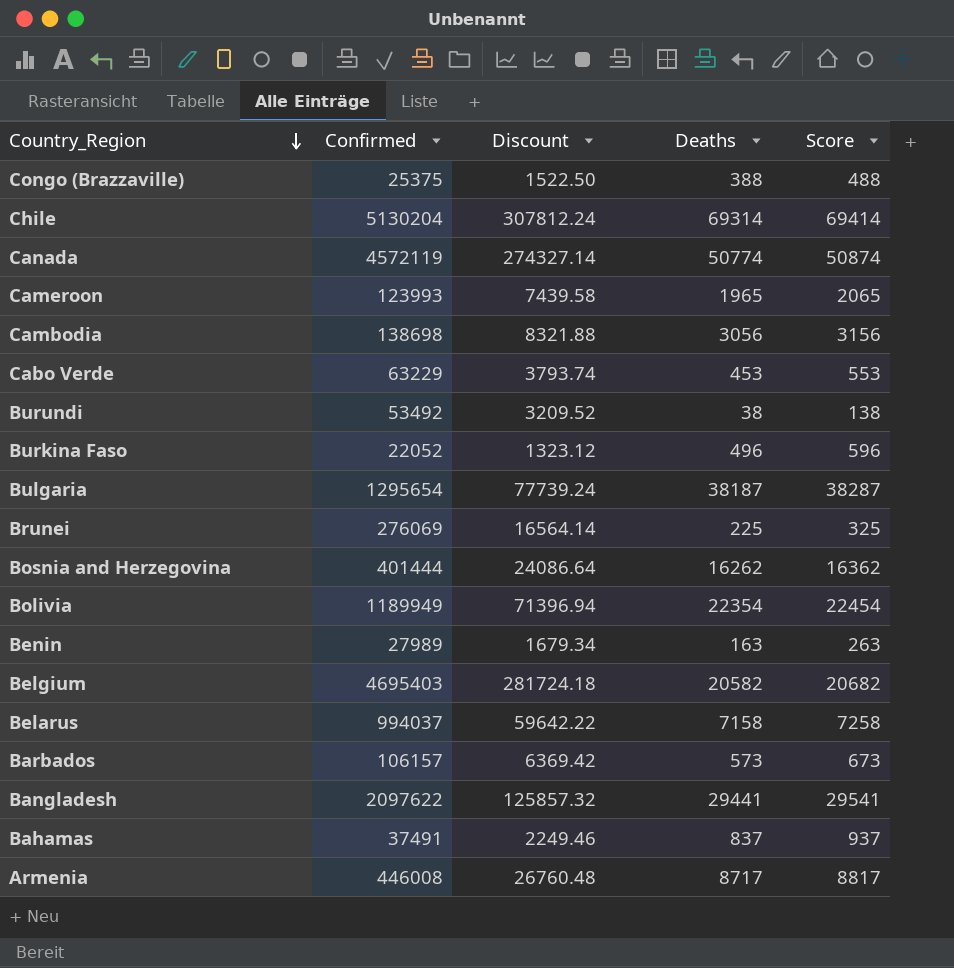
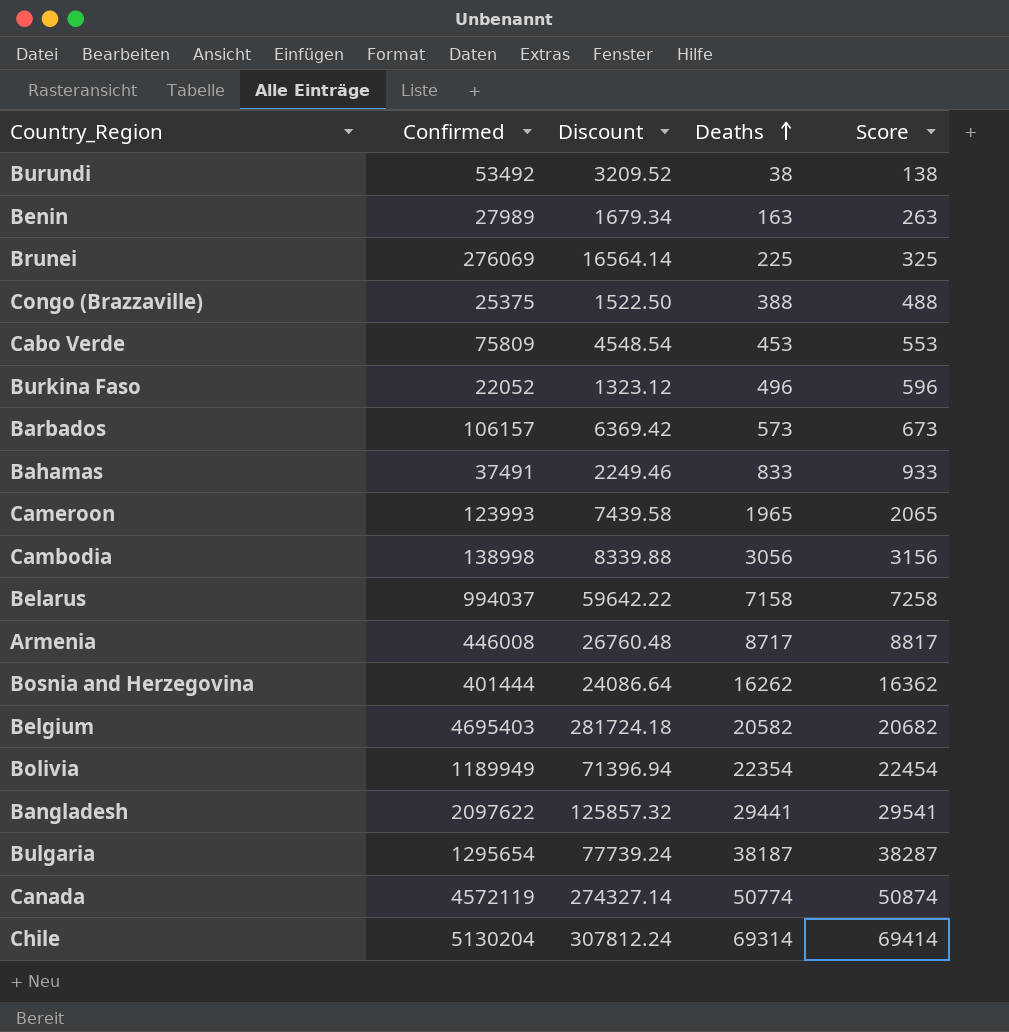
row order: Country_Region descending -> Deaths ascending
Cabo Verde | Confirmed: 63229 -> 75809
Cabo Verde | Discount: 3793.74 -> 4548.54
Bahamas | Deaths: 837 -> 833
Bahamas | Score: 937 -> 933
Cambodia | Confirmed: 138698 -> 138998
Cambodia | Discount: 8321.88 -> 8339.88

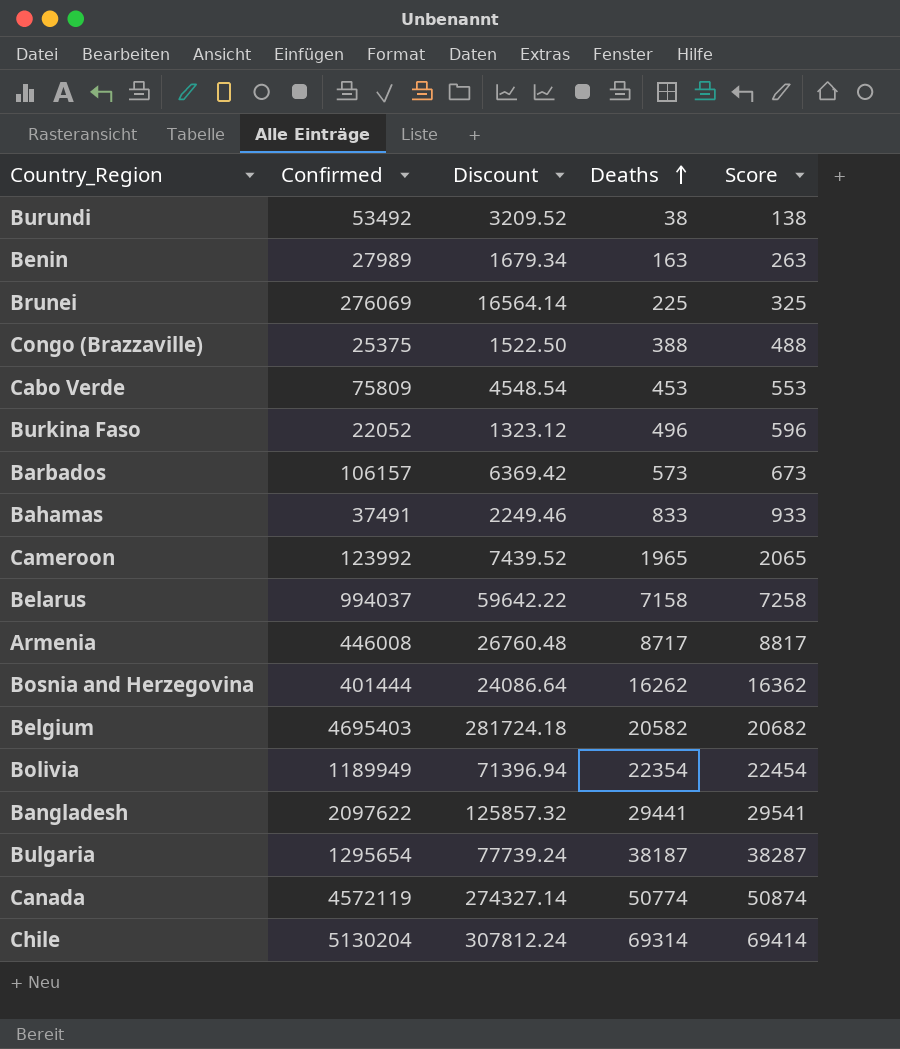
row Cambodia: 138998 | 8339.88 | 3056 | 3156 -> none
Cameroon | Confirmed: 123993 -> 123992
Cameroon | Discount: 7439.58 -> 7439.52

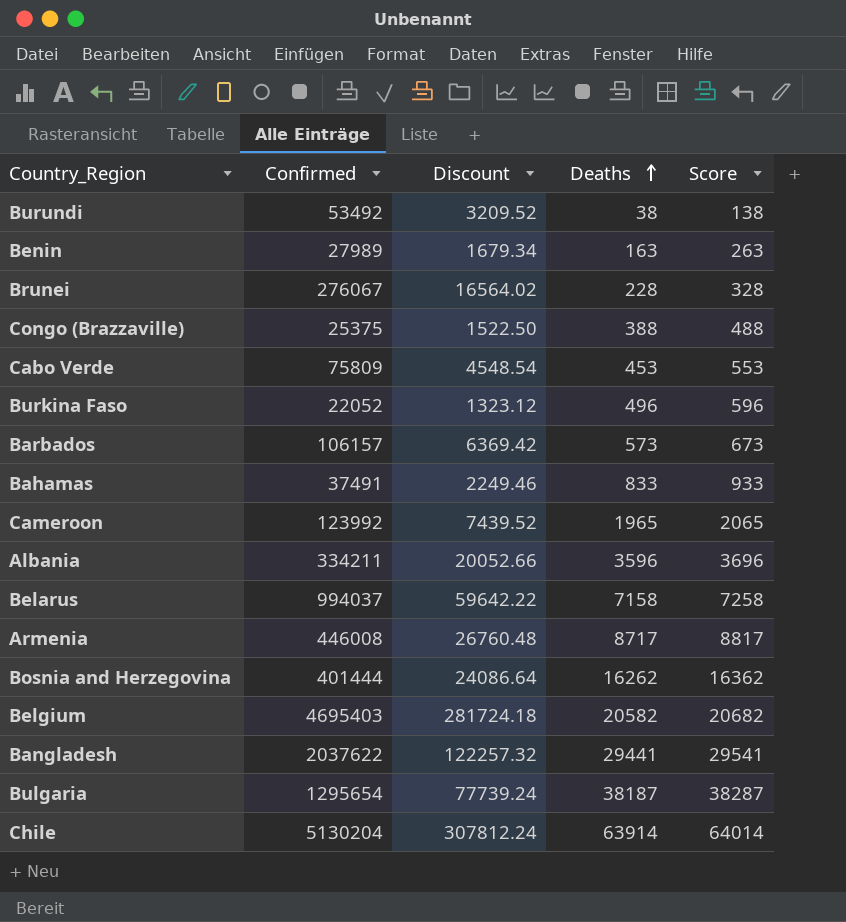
row Bolivia: 1189949 | 71396.94 | 22354 | 22454 -> none
row Canada: 4572119 | 274327.14 | 50774 | 50874 -> none
Brunei | Confirmed: 276069 -> 276067
Brunei | Discount: 16564.14 -> 16564.02
Brunei | Deaths: 225 -> 228
Brunei | Score: 325 -> 328
row Albania: none -> 334211 | 20052.66 | 3596 | 3696
Bangladesh | Confirmed: 2097622 -> 2037622
Bangladesh | Discount: 125857.32 -> 122257.32
Chile | Deaths: 69314 -> 63914
Chile | Score: 69414 -> 64014

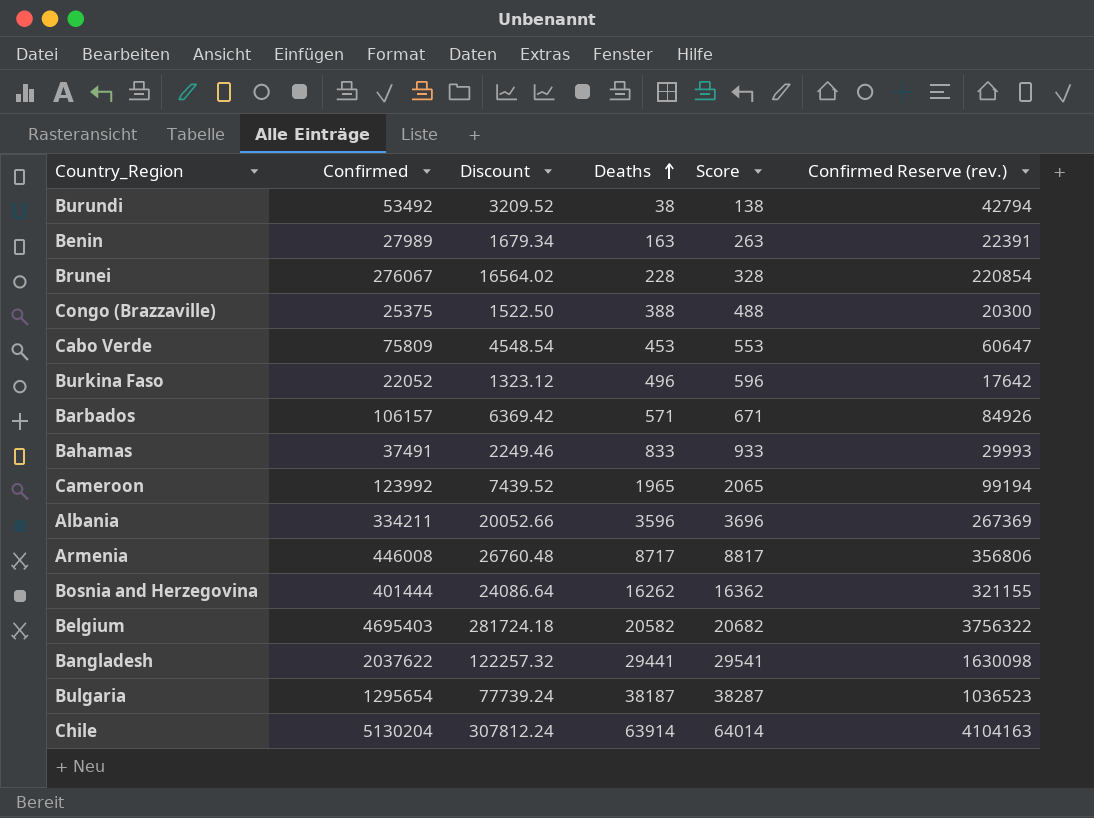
column Confirmed Reserve (rev.) | formula: none -> [Confirmed] * 0.8
row Belarus: 994037 | 59642.22 | 7158 | 7258 -> none
Barbados | Deaths: 573 -> 571
Barbados | Score: 673 -> 671

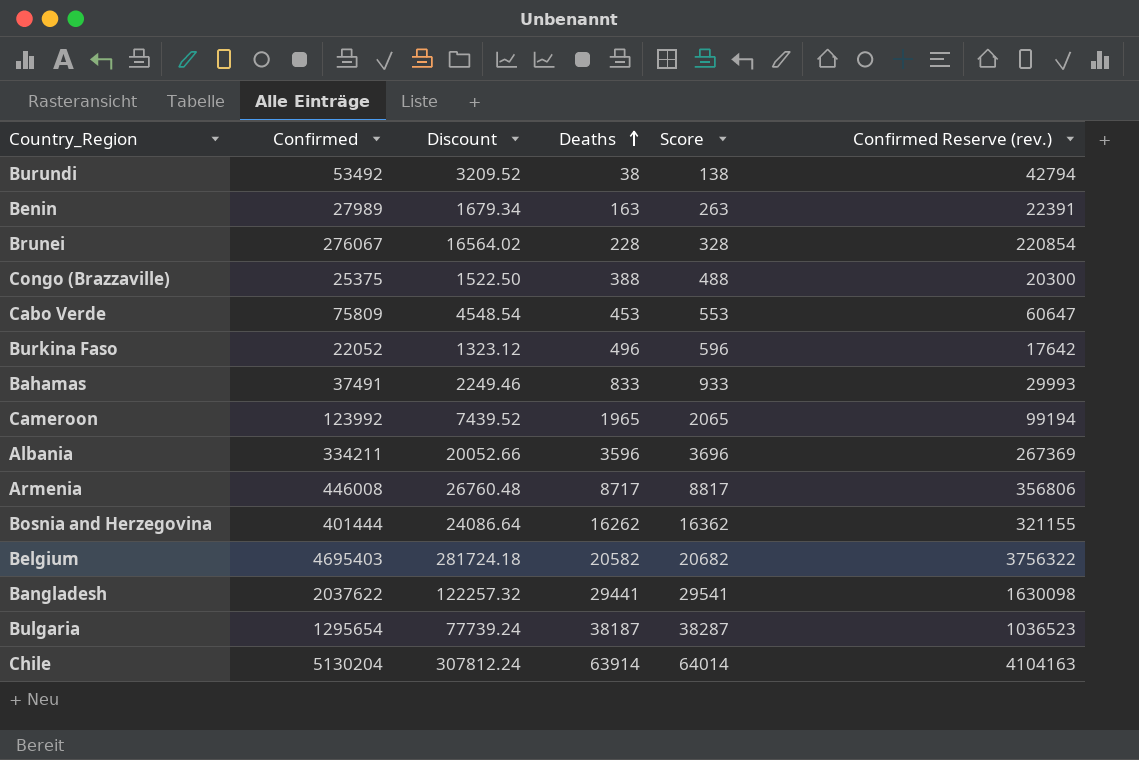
row Barbados: 106157 | 6369.42 | 571 | 671 | 84926 -> none

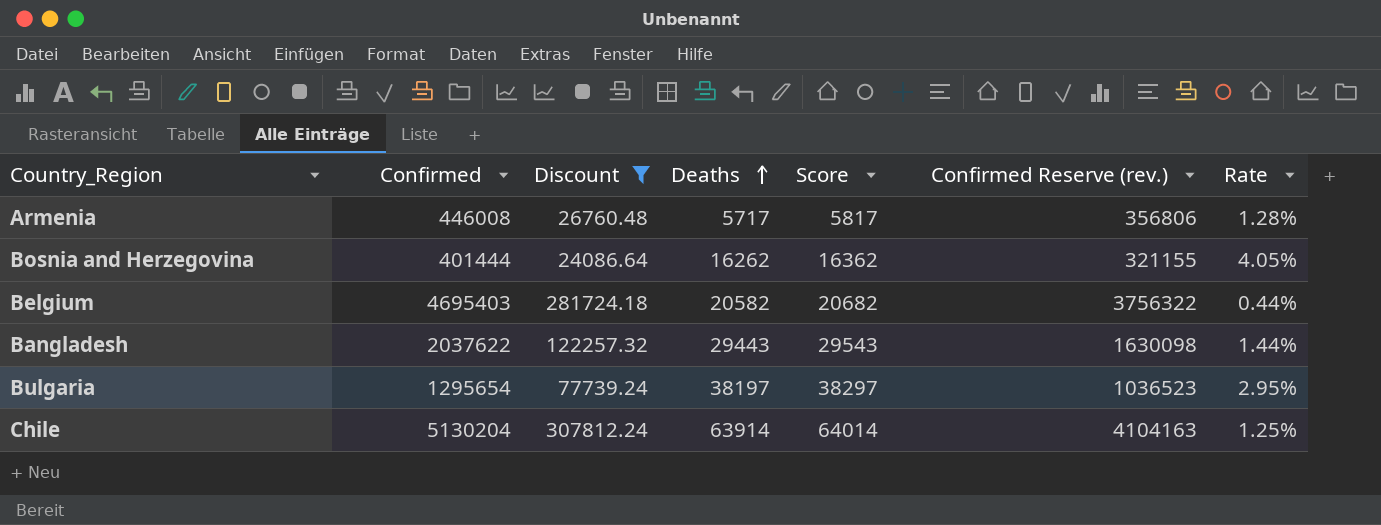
filter: none -> Discount >= 24086.64
column Rate | formula: none -> [Deaths] / [Confirmed]
Armenia | Deaths: 8717 -> 5717
Armenia | Score: 8817 -> 5817
Bangladesh | Deaths: 29441 -> 29443
Bangladesh | Score: 29541 -> 29543
Bulgaria | Deaths: 38187 -> 38197
Bulgaria | Score: 38287 -> 38297

